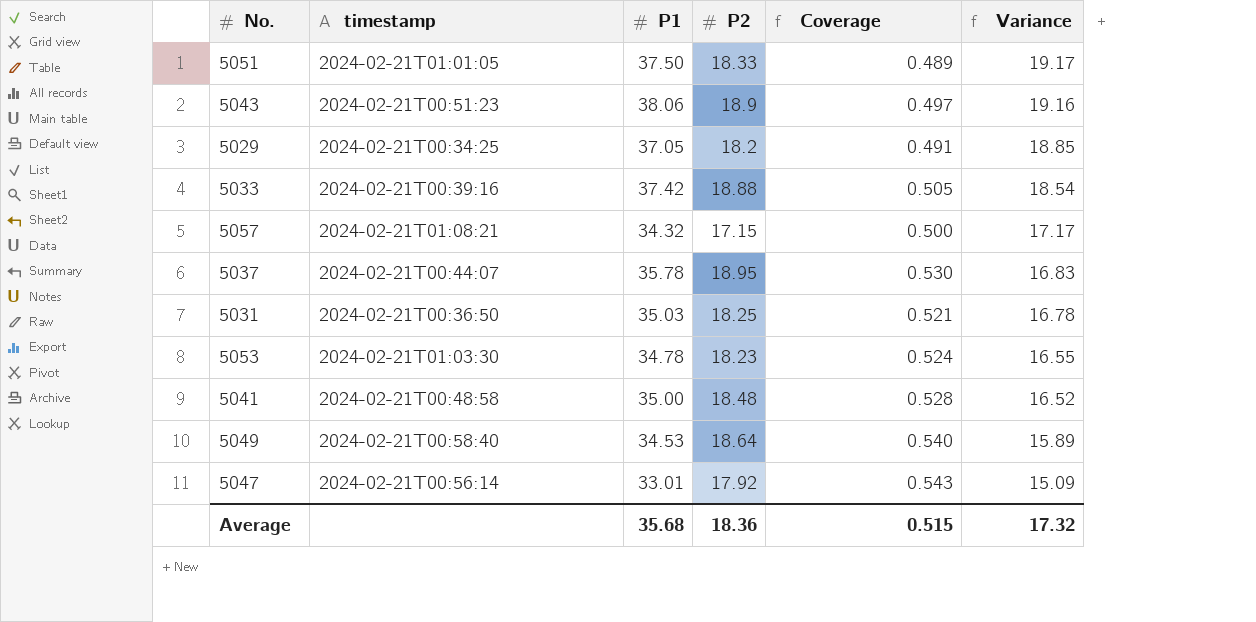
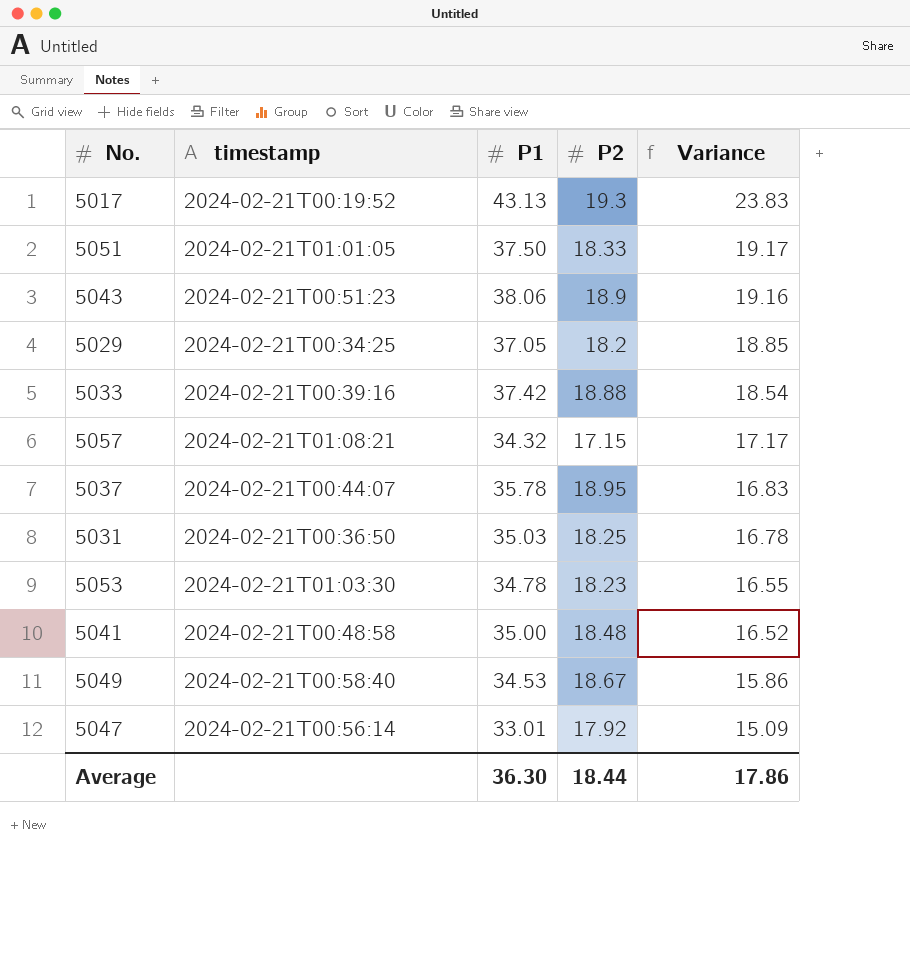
column Coverage | formula: [P2] / [P1] -> none
row 5017: none -> 2024-02-21T00:19:52 | 43.13 | 19.3 | 23.83
5049 | P2: 18.64 -> 18.67
5049 | Variance: 15.89 -> 15.86
Average | P1: 35.68 -> 36.30
Average | P2: 18.36 -> 18.44
Average | Variance: 17.32 -> 17.86

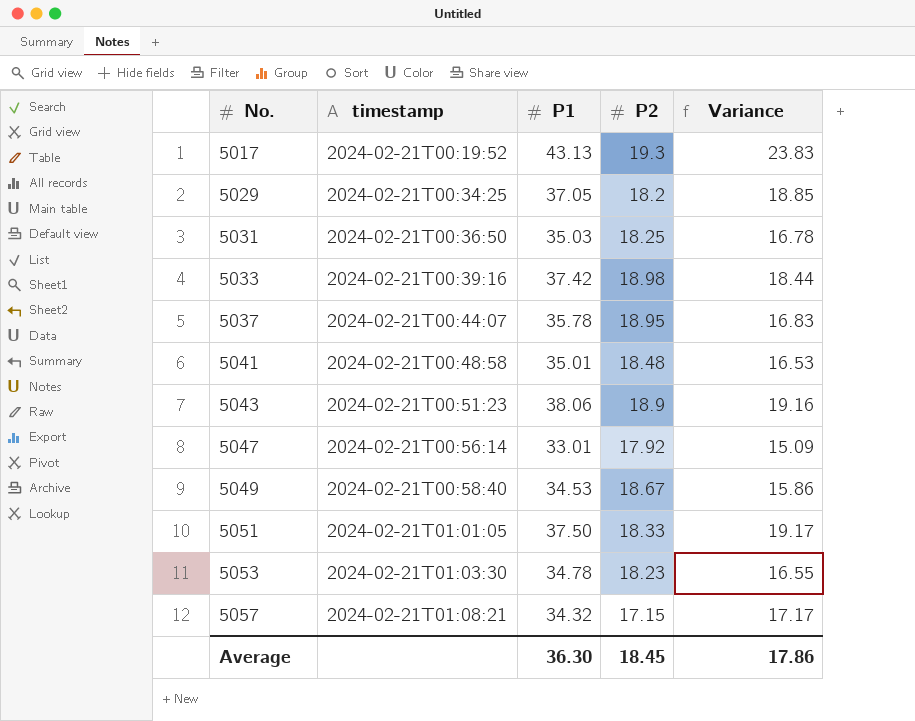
row order: Variance descending -> No. ascending
5033 | P2: 18.88 -> 18.98
5033 | Variance: 18.54 -> 18.44
5041 | P1: 35.00 -> 35.01
5041 | Variance: 16.52 -> 16.53
Average | P2: 18.44 -> 18.45

